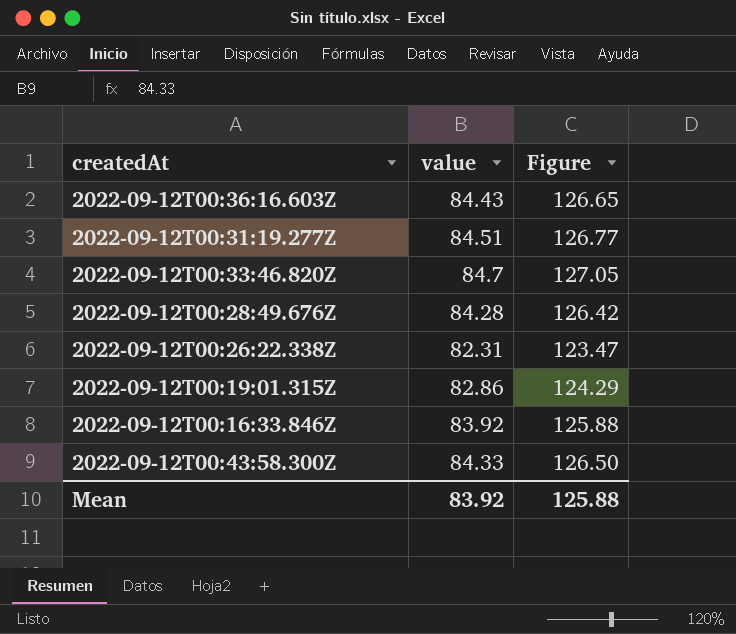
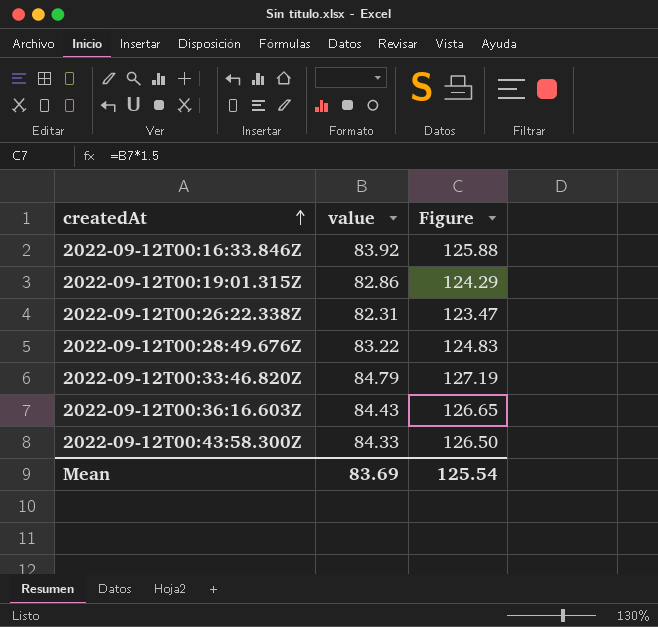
row order: none -> createdAt ascending
row 2022-09-12T00:31:19.277Z: 84.51 | 126.77 -> none
2022-09-12T00:28:49.676Z | value: 84.28 -> 83.22
2022-09-12T00:28:49.676Z | Figure: 126.42 -> 124.83
2022-09-12T00:33:46.820Z | value: 84.7 -> 84.79
2022-09-12T00:33:46.820Z | Figure: 127.05 -> 127.19
Mean | value: 83.92 -> 83.69
Mean | Figure: 125.88 -> 125.54

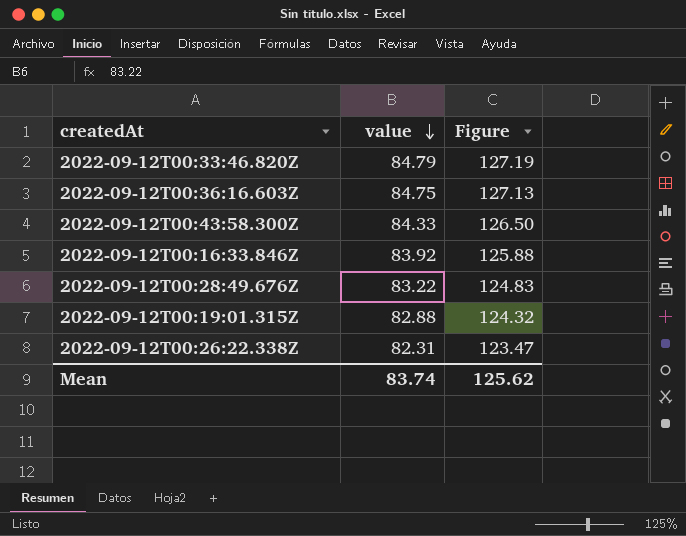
row order: createdAt ascending -> value descending
2022-09-12T00:36:16.603Z | value: 84.43 -> 84.75
2022-09-12T00:36:16.603Z | Figure: 126.65 -> 127.13
2022-09-12T00:19:01.315Z | value: 82.86 -> 82.88
2022-09-12T00:19:01.315Z | Figure: 124.29 -> 124.32
Mean | value: 83.69 -> 83.74
Mean | Figure: 125.54 -> 125.62

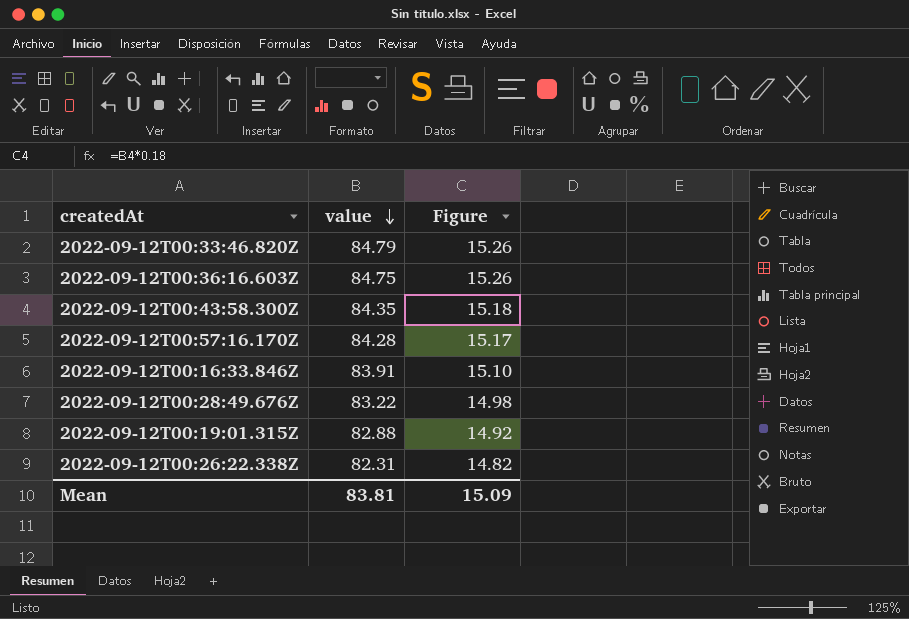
column Figure | formula: [value] * 1.5 -> [value] * 0.18
2022-09-12T00:43:58.300Z | value: 84.33 -> 84.35
row 2022-09-12T00:57:16.170Z: none -> 84.28 | 15.17
2022-09-12T00:16:33.846Z | value: 83.92 -> 83.91
Mean | value: 83.74 -> 83.81
Mean | Figure: 125.62 -> 15.09

